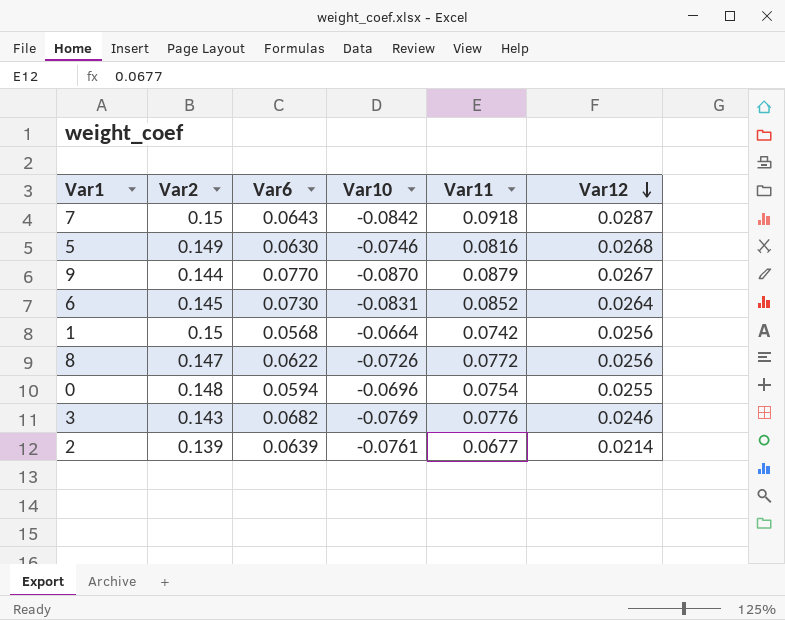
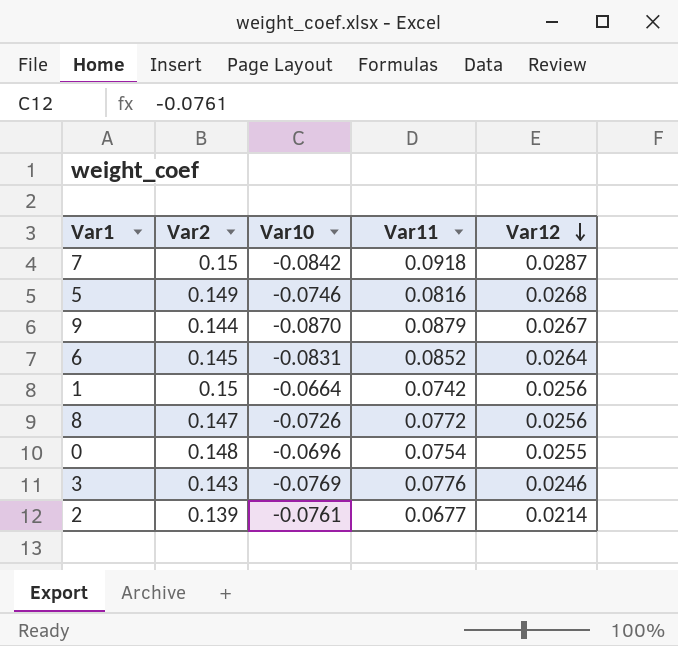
column Var6 | position: 3 -> none

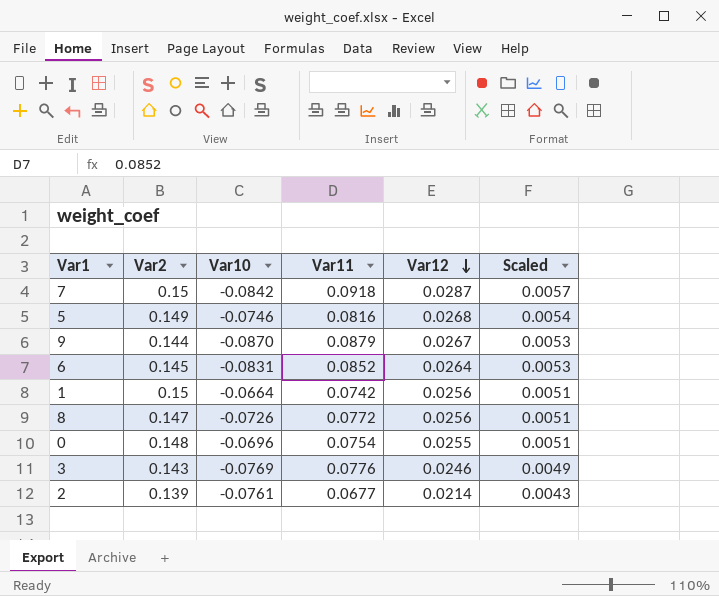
column Scaled | formula: none -> [Var12] * 0.2

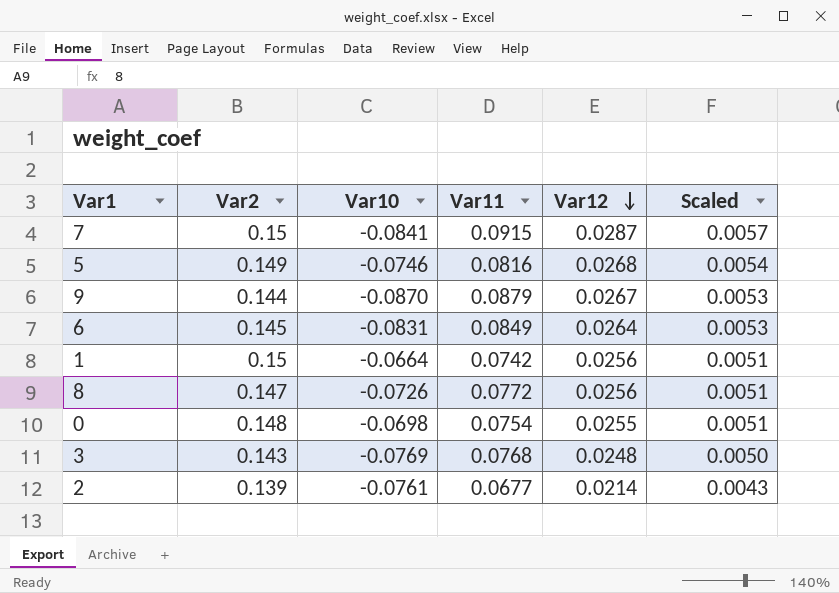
7 | Var10: -0.0842 -> -0.0841
7 | Var11: 0.0918 -> 0.0915
6 | Var11: 0.0852 -> 0.0849
0 | Var10: -0.0696 -> -0.0698
3 | Var11: 0.0776 -> 0.0768
3 | Var12: 0.0246 -> 0.0248
3 | Scaled: 0.0049 -> 0.0050

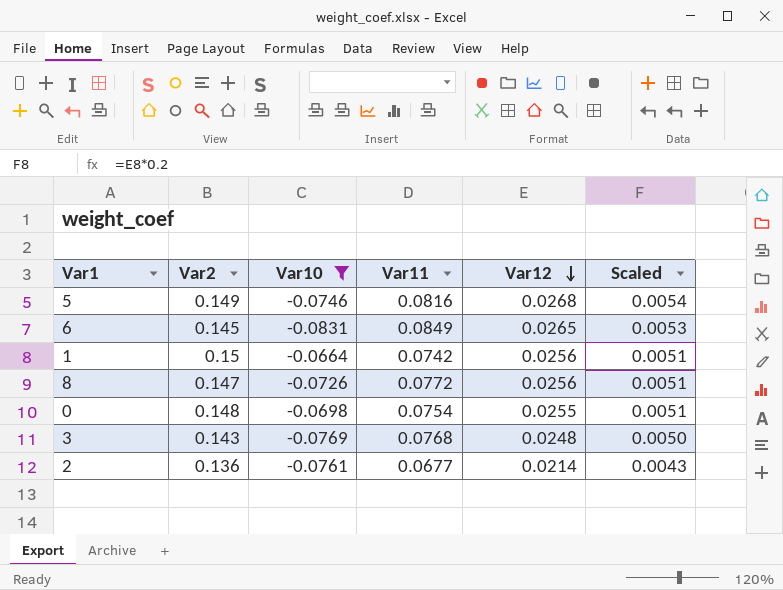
filter: none -> Var10 >= -0.0831
6 | Var12: 0.0264 -> 0.0265
2 | Var2: 0.139 -> 0.136

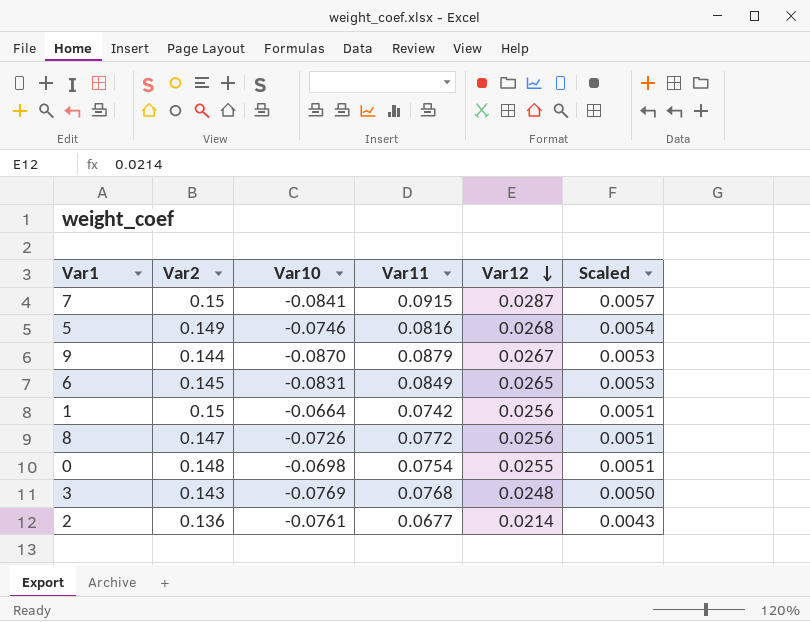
filter: Var10 >= -0.0831 -> none

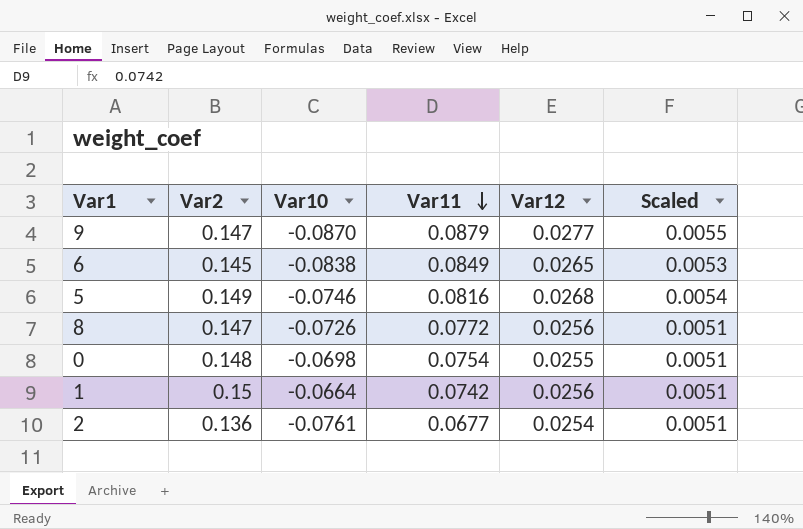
row order: Var12 descending -> Var11 descending
row 7: 0.15 | -0.0841 | 0.0915 | 0.0287 | 0.0057 -> none
row 3: 0.143 | -0.0769 | 0.0768 | 0.0248 | 0.0050 -> none
9 | Var2: 0.144 -> 0.147
9 | Var12: 0.0267 -> 0.0277
9 | Scaled: 0.0053 -> 0.0055
6 | Var10: -0.0831 -> -0.0838
2 | Var12: 0.0214 -> 0.0254
2 | Scaled: 0.0043 -> 0.0051

